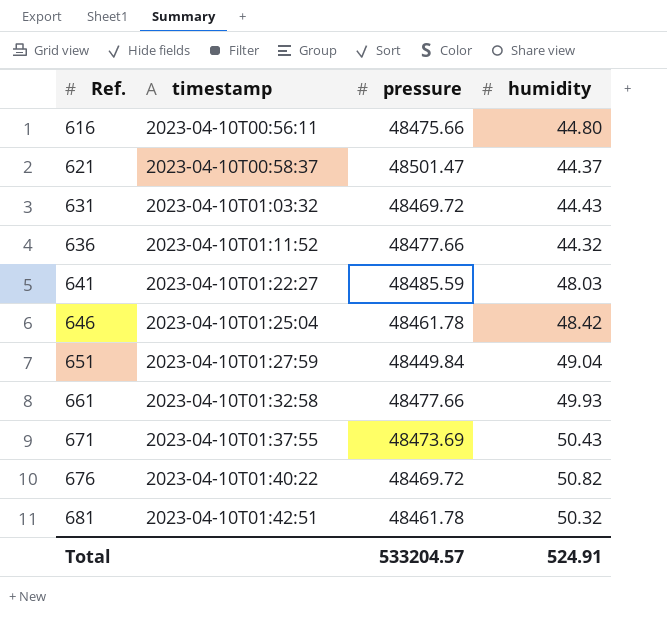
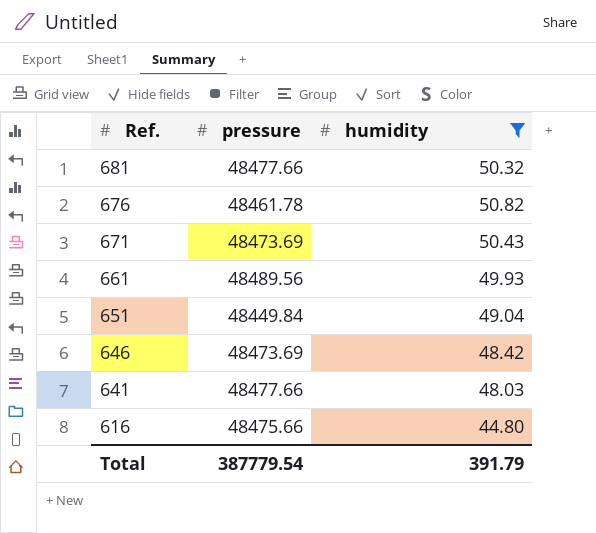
filter: none -> humidity >= 44.80
row order: Ref. ascending -> Ref. descending
column timestamp | position: 2 -> none
681 | pressure: 48461.78 -> 48477.66
676 | pressure: 48469.72 -> 48461.78
661 | pressure: 48477.66 -> 48489.56
646 | pressure: 48461.78 -> 48473.69
641 | pressure: 48485.59 -> 48477.66
Total | pressure: 533204.57 -> 387779.54
Total | humidity: 524.91 -> 391.79

